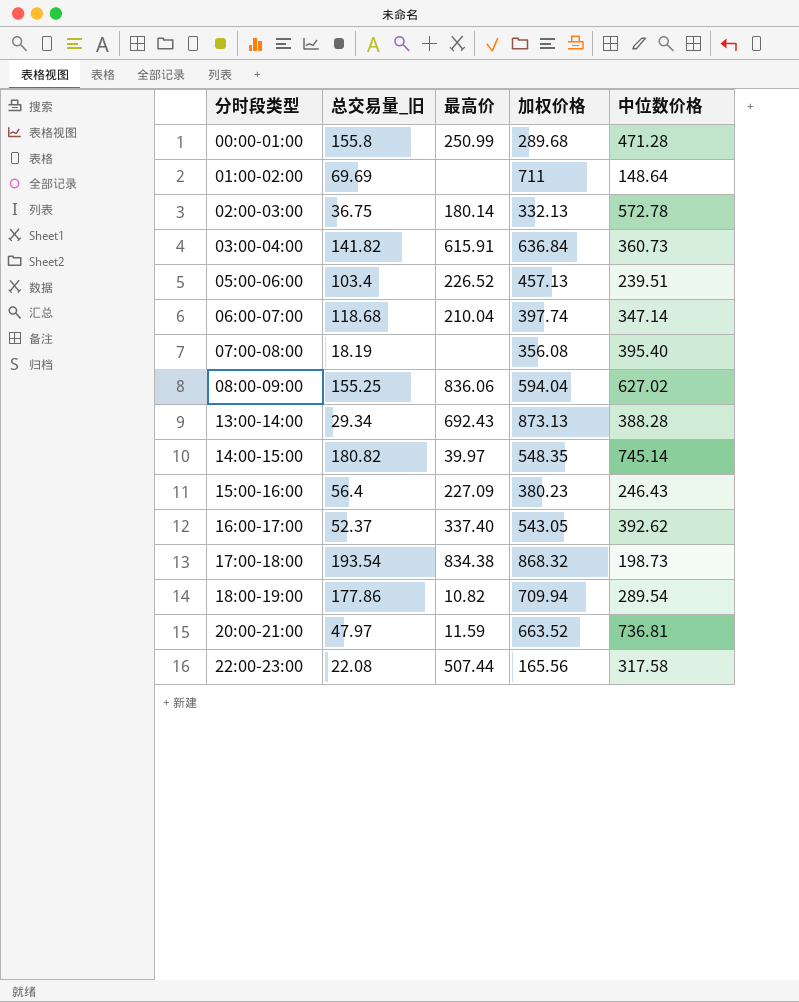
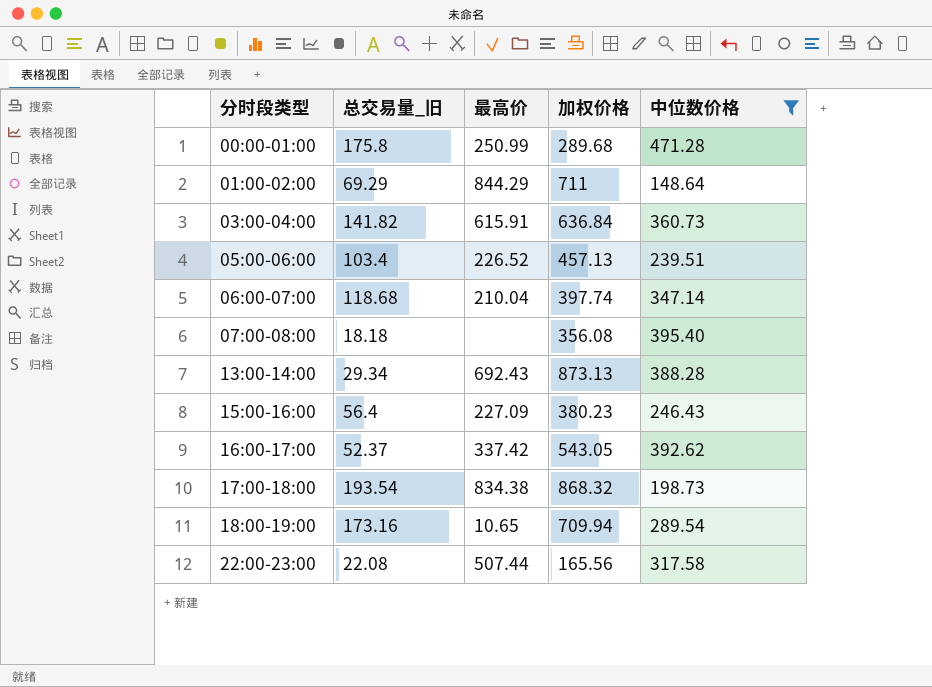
filter: none -> 中位数价格 <= 471.28
00:00-01:00 | 总交易量_旧: 155.8 -> 175.8
01:00-02:00 | 总交易量_旧: 69.69 -> 69.29
01:00-02:00 | 最高价: none -> 844.29
07:00-08:00 | 总交易量_旧: 18.19 -> 18.18
16:00-17:00 | 最高价: 337.40 -> 337.42
18:00-19:00 | 总交易量_旧: 177.86 -> 173.16
18:00-19:00 | 最高价: 10.82 -> 10.65

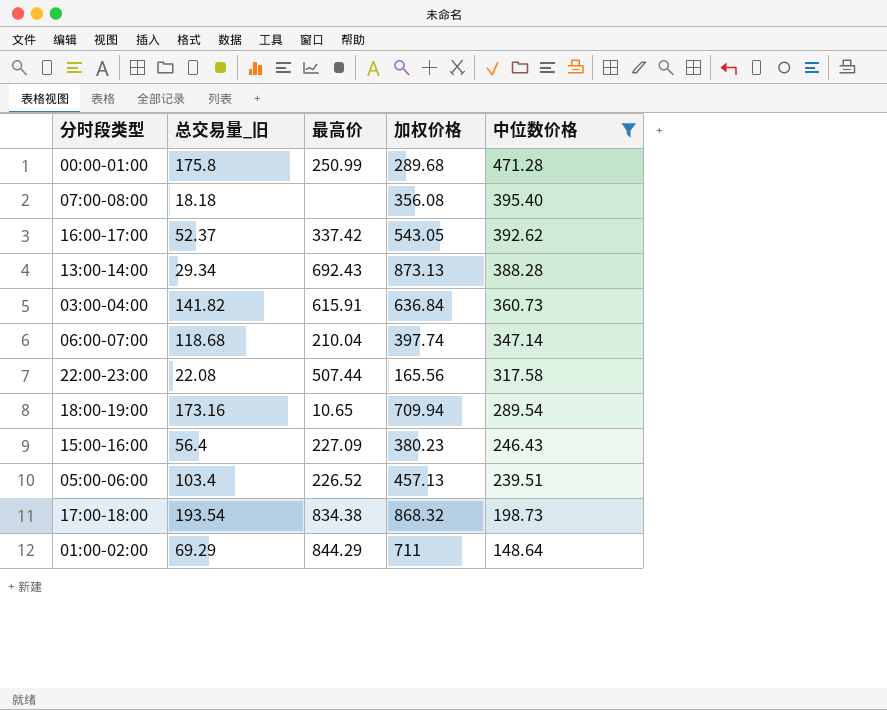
row order: 分时段类型 ascending -> 中位数价格 descending

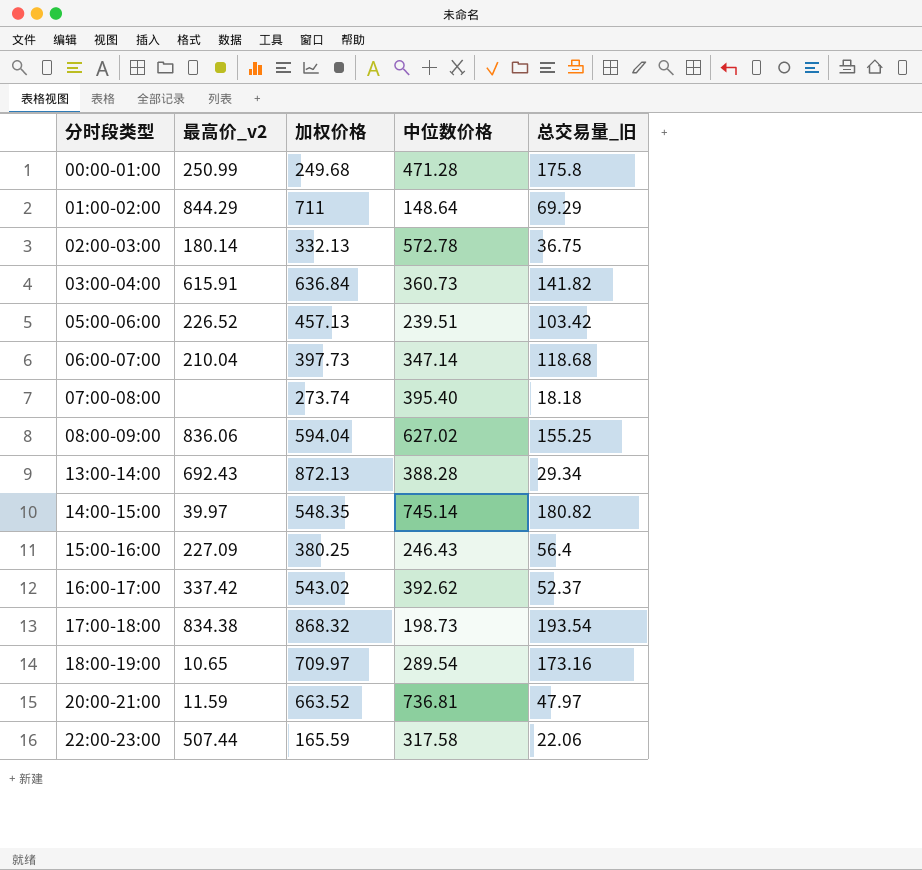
filter: 中位数价格 <= 471.28 -> none
row order: 中位数价格 descending -> 分时段类型 ascending
column name: 最高价 -> 最高价_v2
column 总交易量_旧 | position: 2 -> 5
00:00-01:00 | 加权价格: 289.68 -> 249.68
05:00-06:00 | 总交易量_旧: 103.4 -> 103.42
06:00-07:00 | 加权价格: 397.74 -> 397.73
07:00-08:00 | 加权价格: 356.08 -> 273.74
13:00-14:00 | 加权价格: 873.13 -> 872.13
15:00-16:00 | 加权价格: 380.23 -> 380.25
16:00-17:00 | 加权价格: 543.05 -> 543.02
18:00-19:00 | 加权价格: 709.94 -> 709.97
22:00-23:00 | 加权价格: 165.56 -> 165.59
22:00-23:00 | 总交易量_旧: 22.08 -> 22.06

